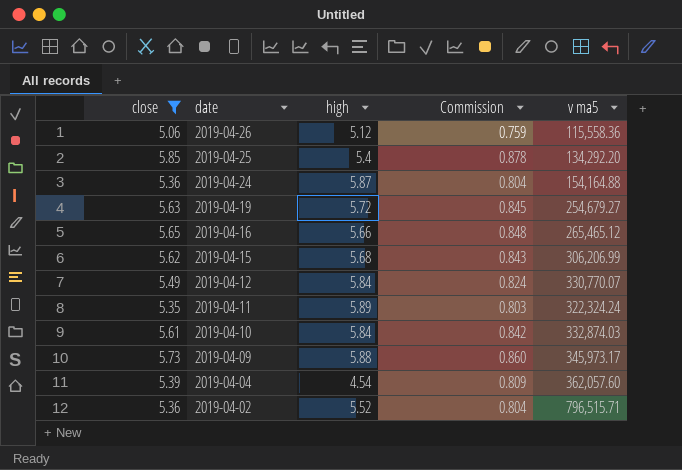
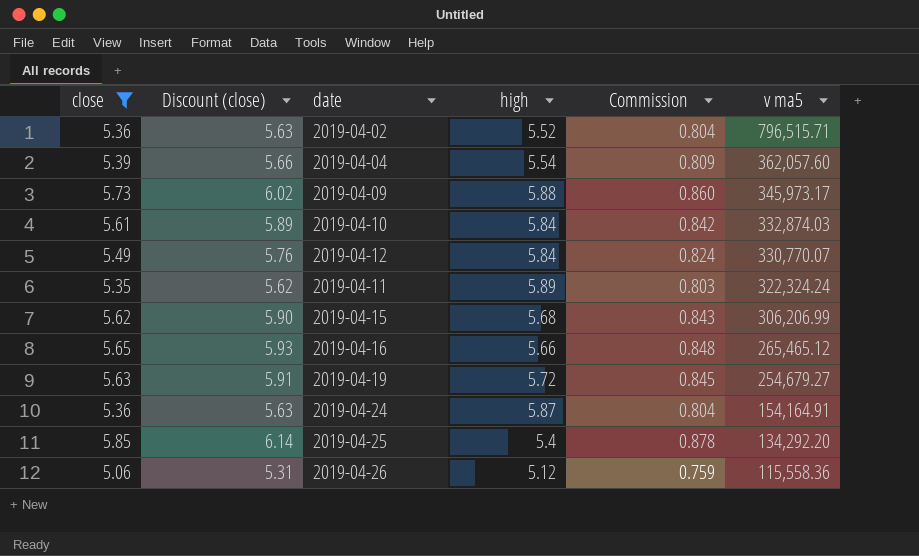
row order: date descending -> v ma5 descending
column Discount (close) | formula: none -> [close] * 1.05
2019-04-04 | high: 4.54 -> 5.54
2019-04-24 | v ma5: 154,164.88 -> 154,164.91

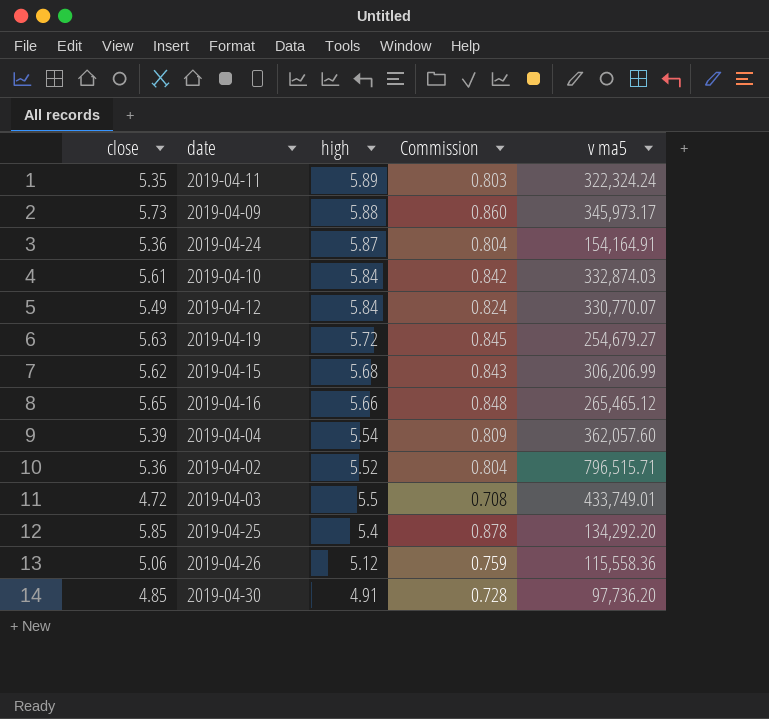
filter: close >= 5.06 -> none
row order: v ma5 descending -> high descending
column Discount (close) | formula: [close] * 1.05 -> none

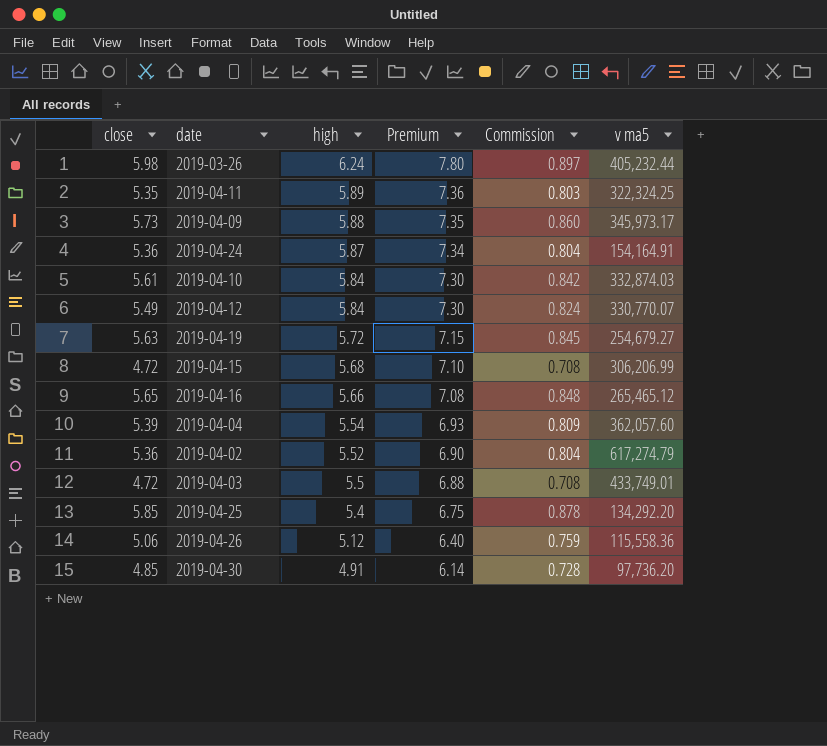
column Premium | formula: none -> [high] * 1.25
row 2019-03-26: none -> 5.98 | 6.24 | 7.80 | 0.897 | 405,232.44
2019-04-11 | v ma5: 322,324.24 -> 322,324.25
2019-04-15 | close: 5.62 -> 4.72
2019-04-15 | Commission: 0.843 -> 0.708
2019-04-02 | v ma5: 796,515.71 -> 617,274.79

